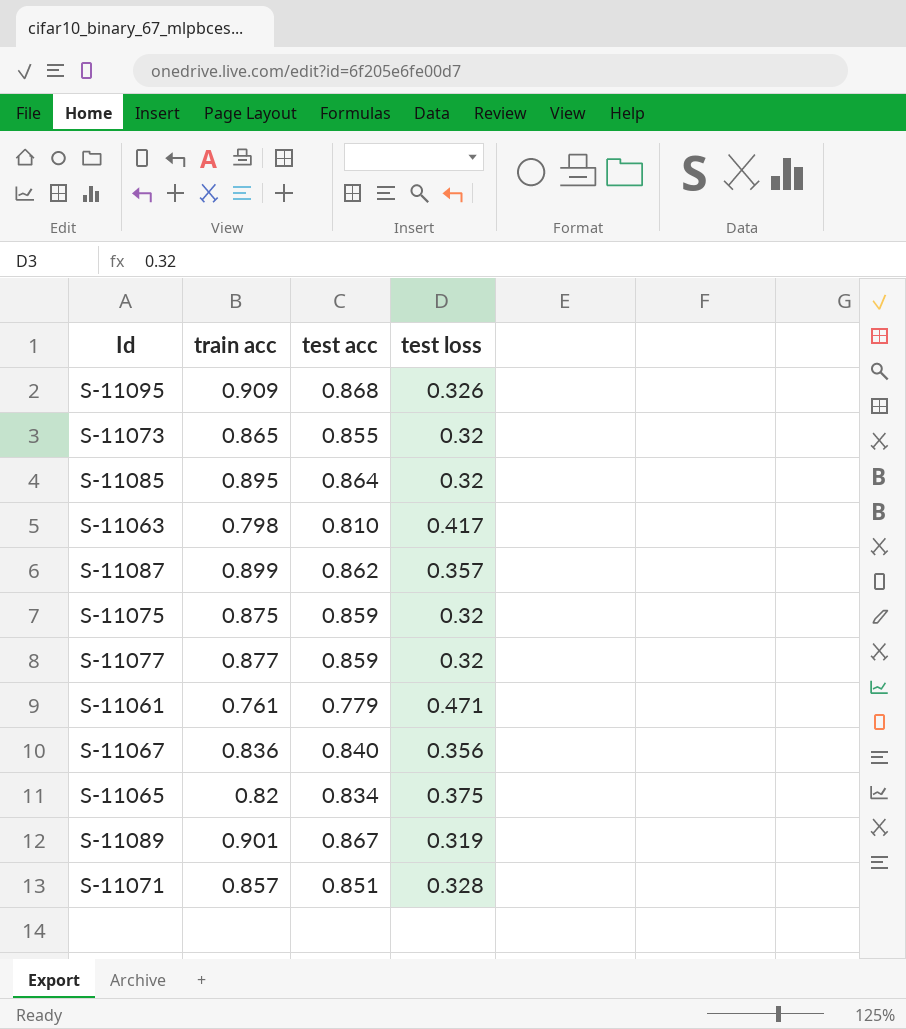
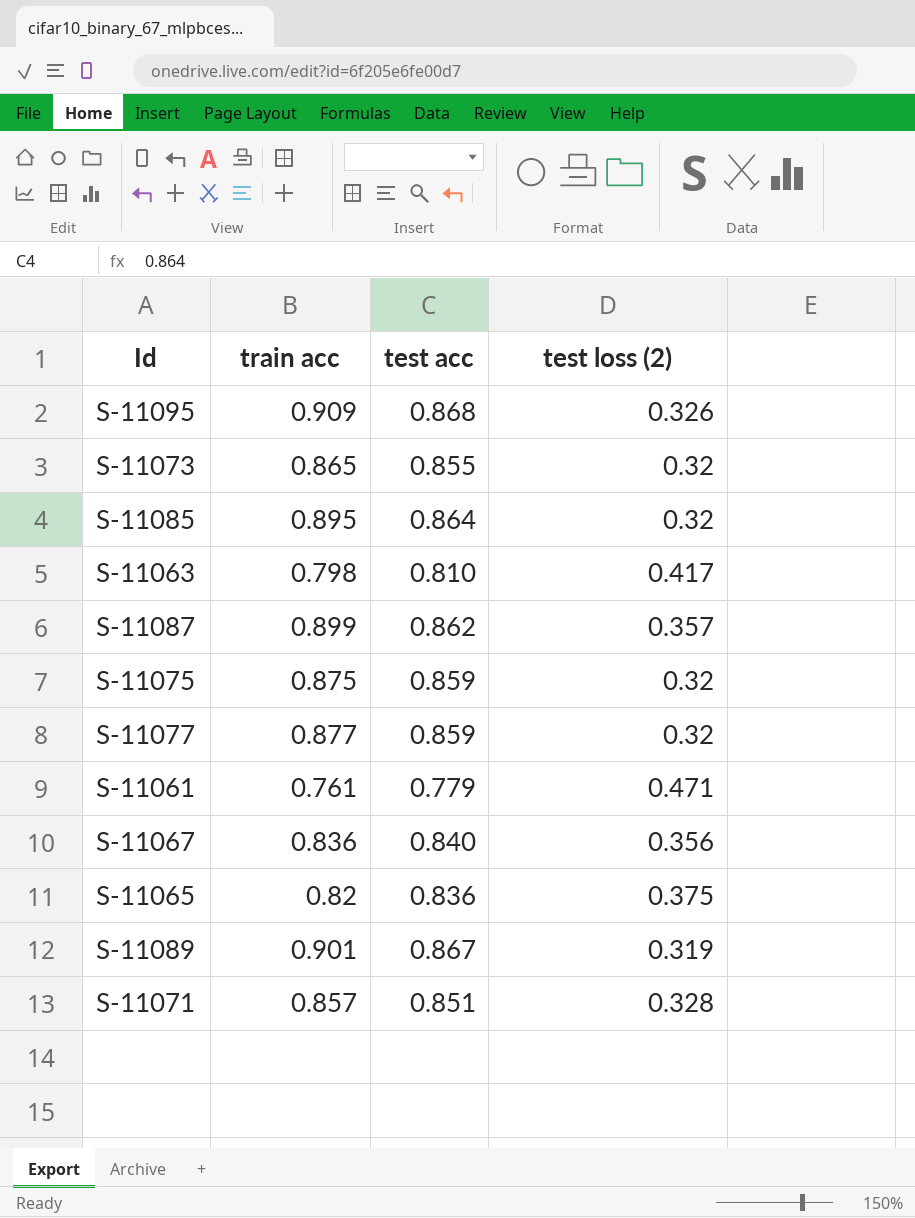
column name: test loss -> test loss (2)
S-11065 | test acc: 0.834 -> 0.836

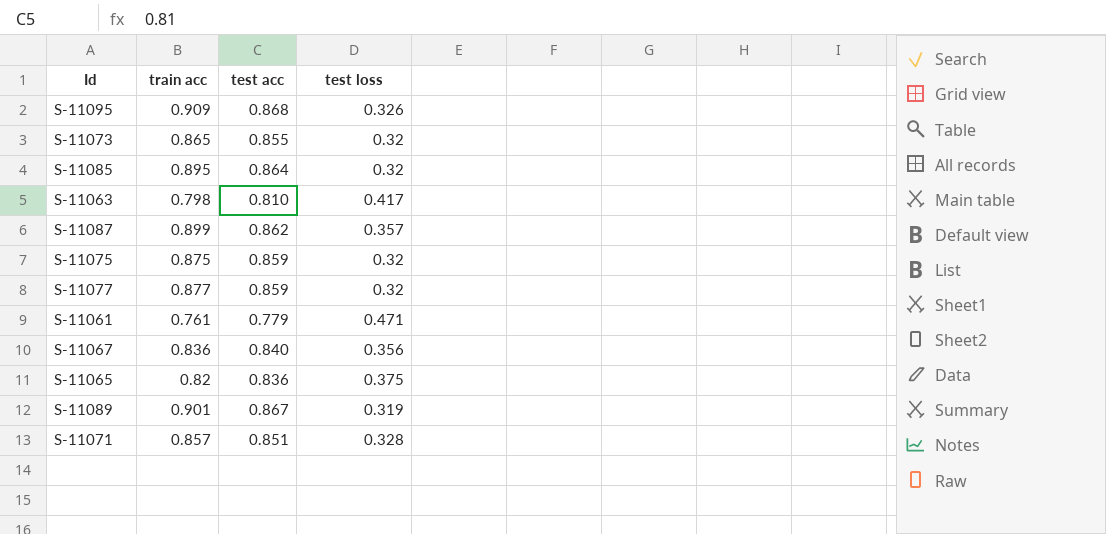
column name: test loss (2) -> test loss

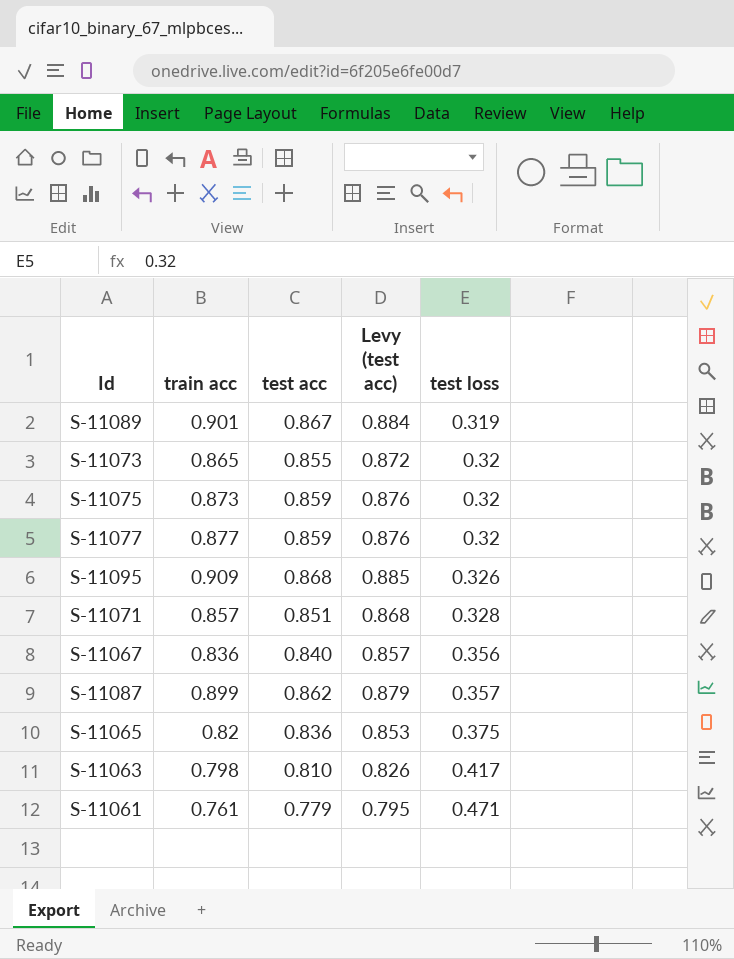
row order: none -> test loss ascending
column Levy (test acc) | formula: none -> [test acc] * 1.02
row S-11085: 0.895 | 0.864 | 0.32 -> none
S-11075 | train acc: 0.875 -> 0.873

